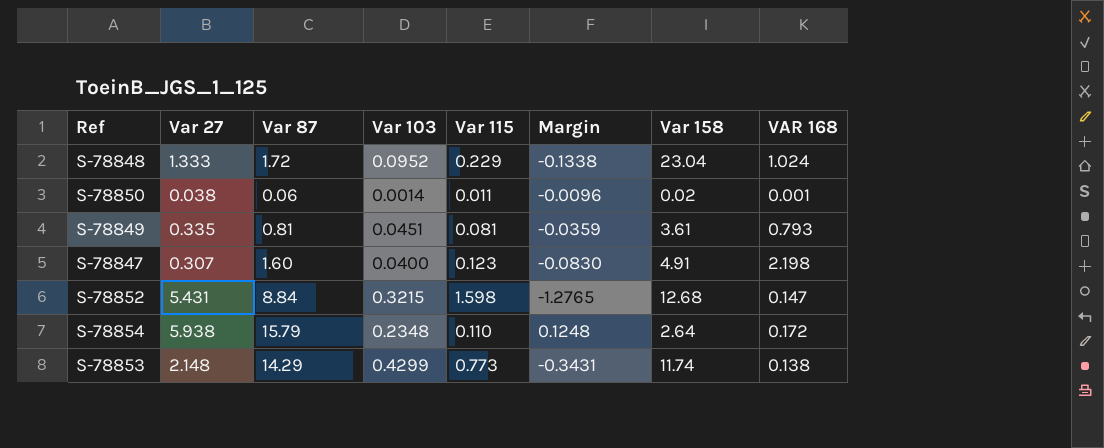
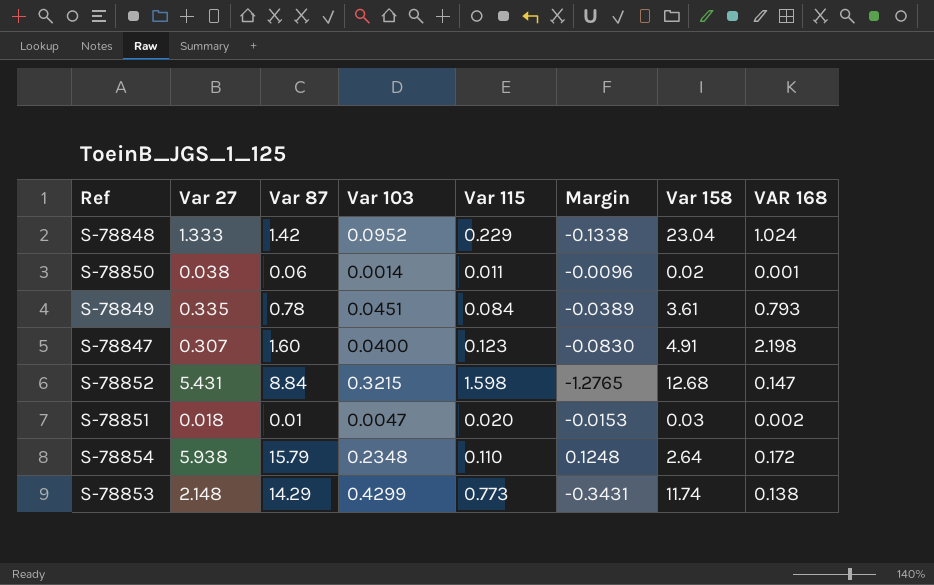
S-78848 | Var 87: 1.72 -> 1.42
S-78849 | Var 87: 0.81 -> 0.78
S-78849 | Var 115: 0.081 -> 0.084
S-78849 | Margin: -0.0359 -> -0.0389
row S-78851: none -> 0.018 | 0.01 | 0.0047 | 0.020 | -0.0153 | 0.03 | 0.002

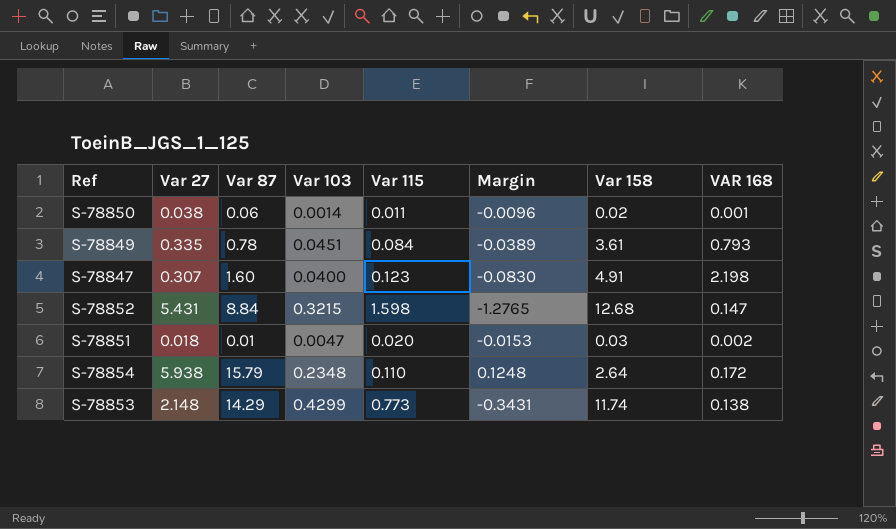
row S-78848: 1.333 | 1.42 | 0.0952 | 0.229 | -0.1338 | 23.04 | 1.024 -> none

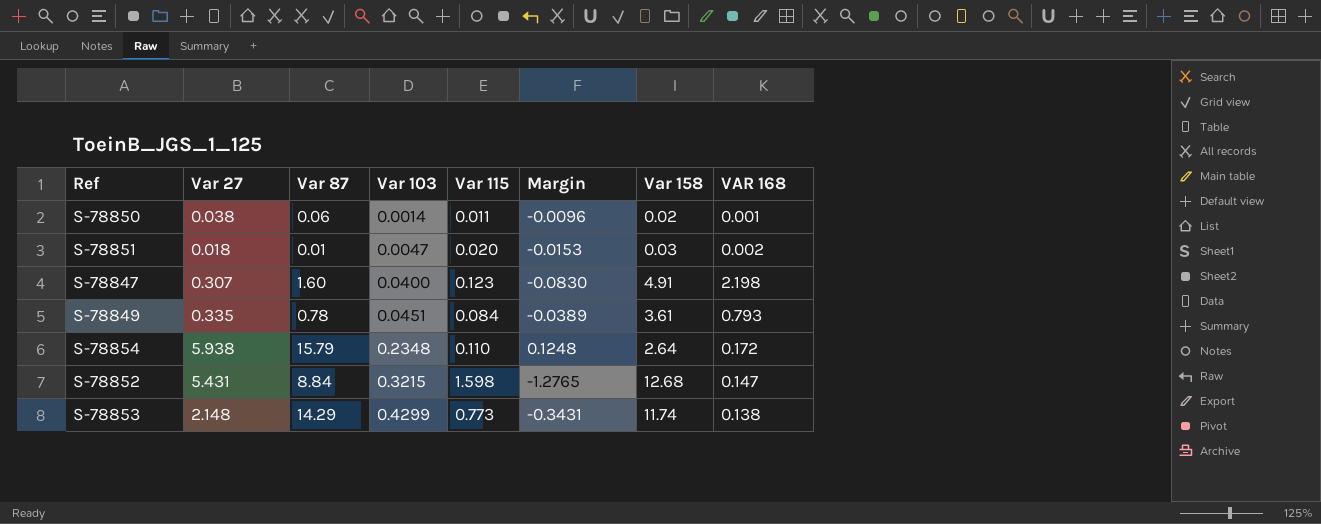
row order: none -> Var 103 ascending

